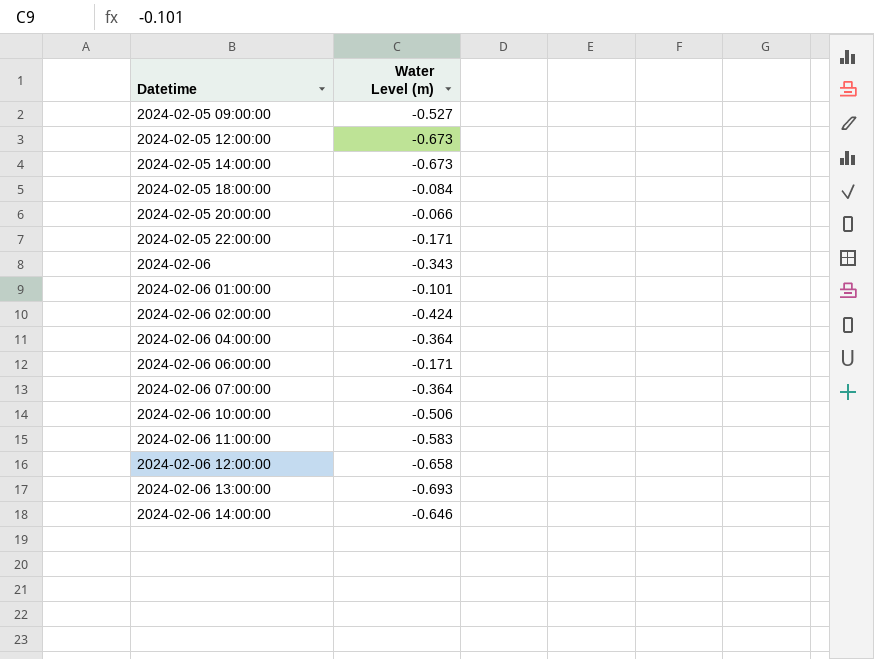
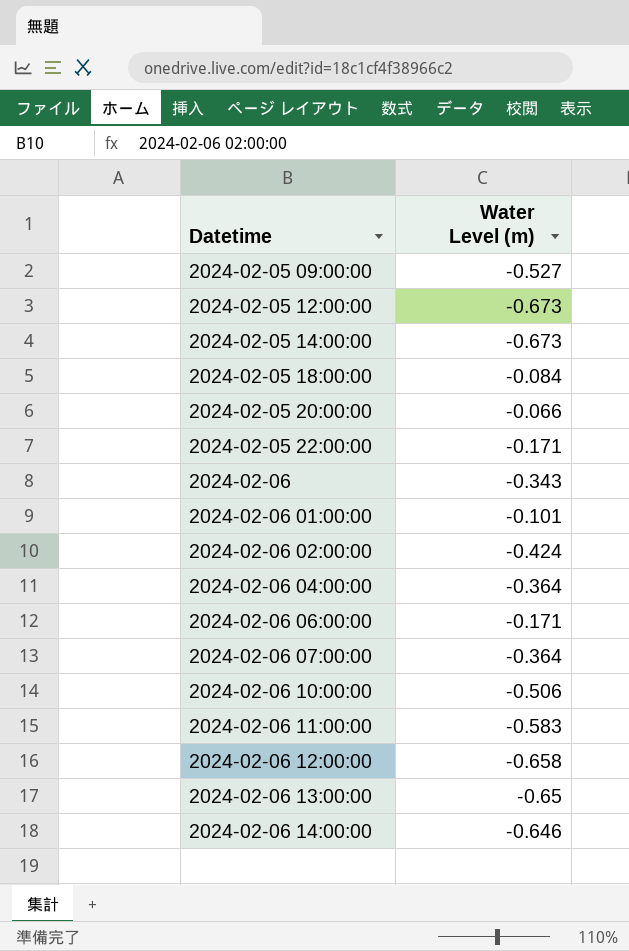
2024-02-06 13:00:00 | Water Level (m): -0.693 -> -0.65

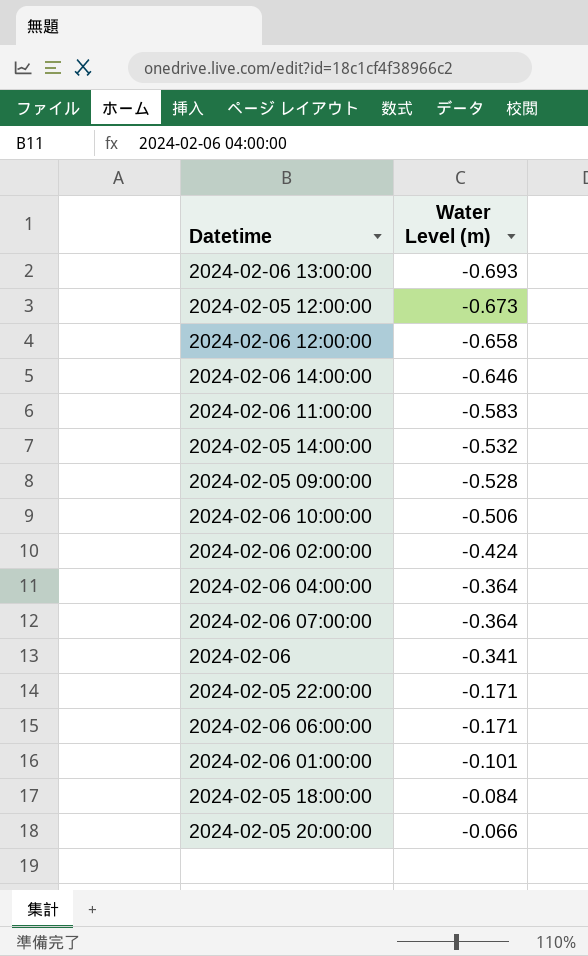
row order: Datetime ascending -> Water Level (m) ascending
2024-02-06 13:00:00 | Water Level (m): -0.65 -> -0.693
2024-02-05 14:00:00 | Water Level (m): -0.673 -> -0.532
2024-02-05 09:00:00 | Water Level (m): -0.527 -> -0.528
2024-02-06 | Water Level (m): -0.343 -> -0.341

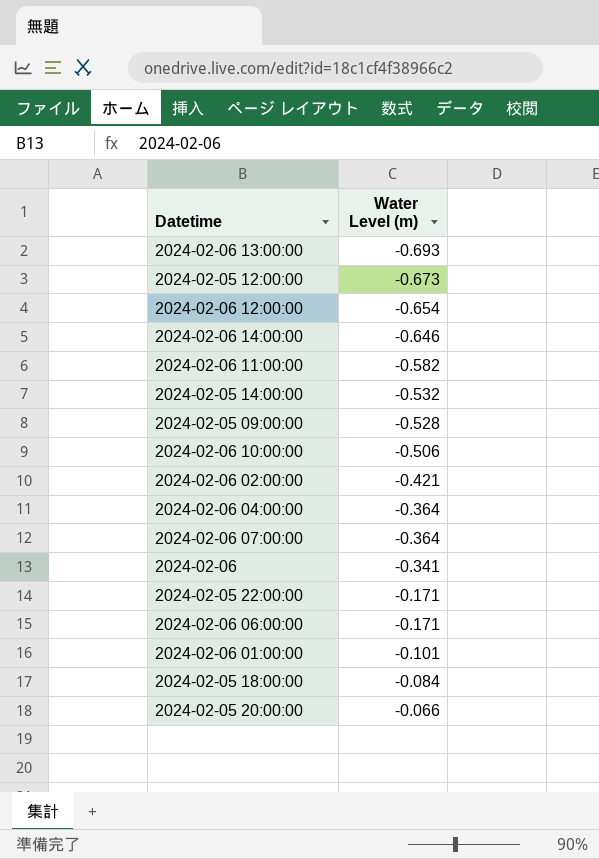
2024-02-06 12:00:00 | Water Level (m): -0.658 -> -0.654
2024-02-06 11:00:00 | Water Level (m): -0.583 -> -0.582
2024-02-06 02:00:00 | Water Level (m): -0.424 -> -0.421

